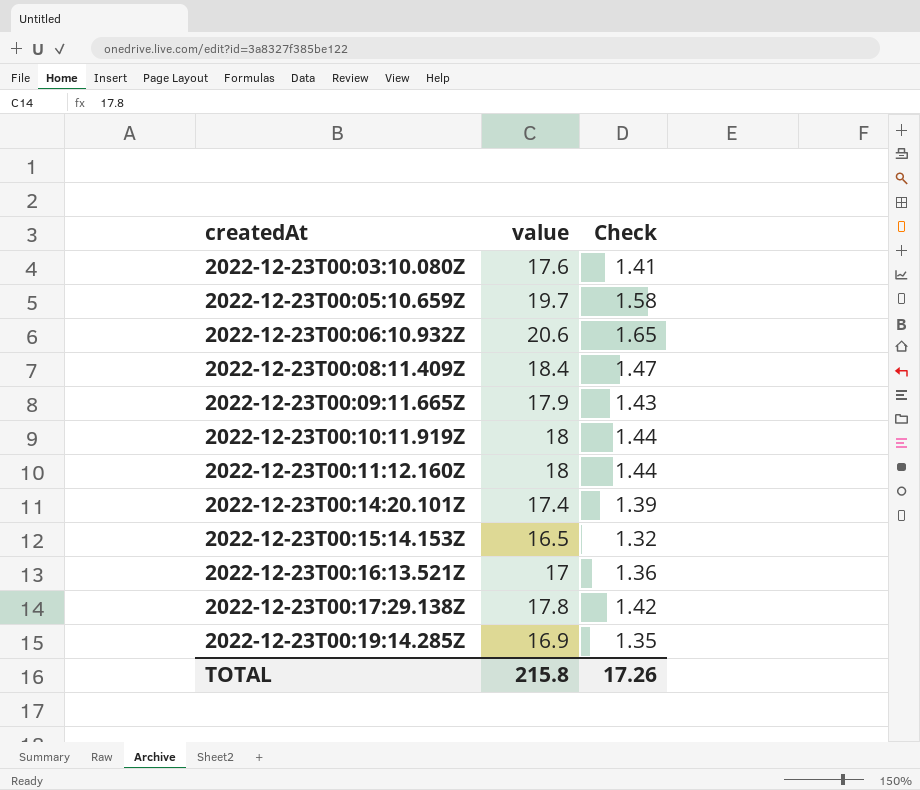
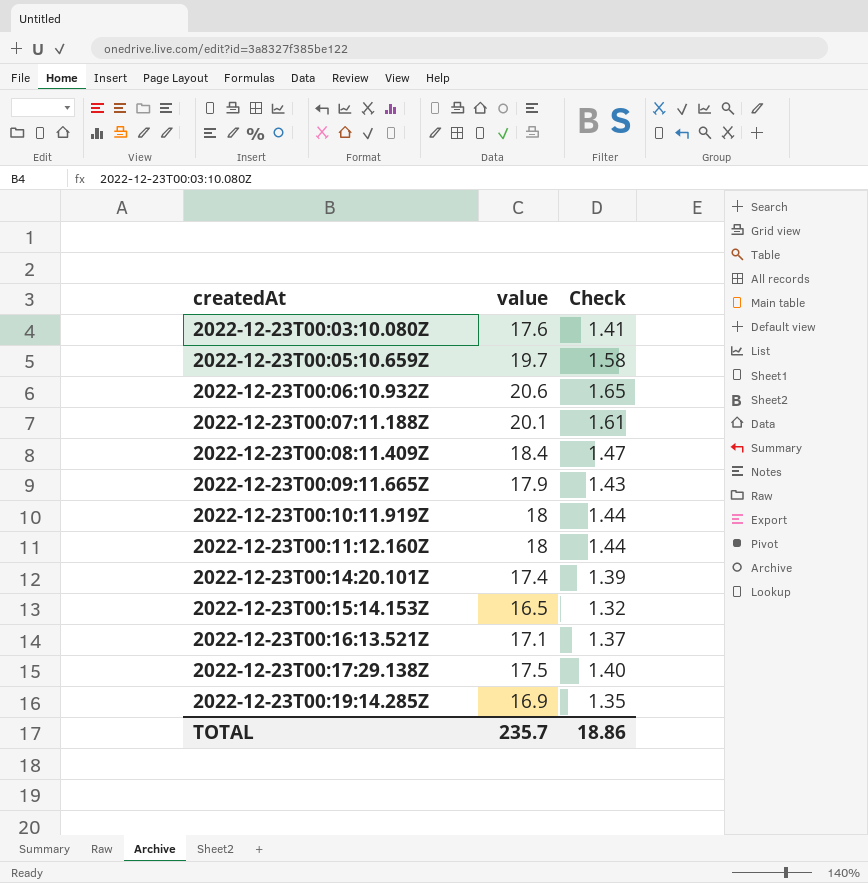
row 2022-12-23T00:07:11.188Z: none -> 20.1 | 1.61
2022-12-23T00:16:13.521Z | value: 17 -> 17.1
2022-12-23T00:16:13.521Z | Check: 1.36 -> 1.37
2022-12-23T00:17:29.138Z | value: 17.8 -> 17.5
2022-12-23T00:17:29.138Z | Check: 1.42 -> 1.40
TOTAL | value: 215.8 -> 235.7
TOTAL | Check: 17.26 -> 18.86

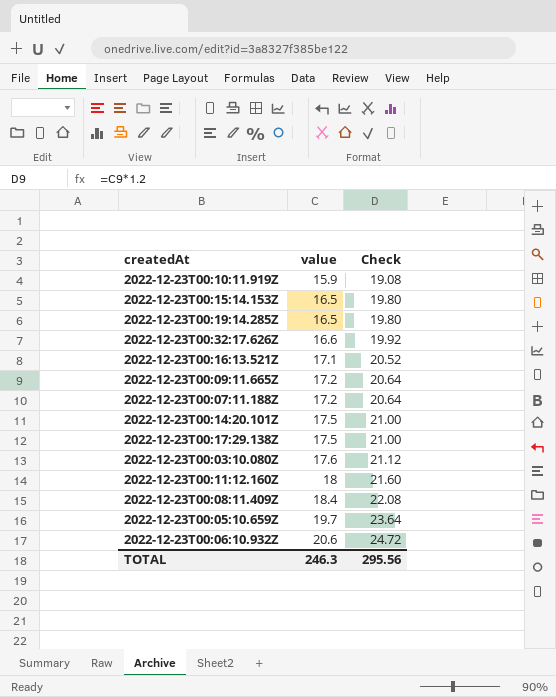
row order: createdAt ascending -> value ascending
column Check | formula: [value] * 0.08 -> [value] * 1.2
2022-12-23T00:10:11.919Z | value: 18 -> 15.9
2022-12-23T00:19:14.285Z | value: 16.9 -> 16.5
row 2022-12-23T00:32:17.626Z: none -> 16.6 | 19.92
2022-12-23T00:09:11.665Z | value: 17.9 -> 17.2
2022-12-23T00:07:11.188Z | value: 20.1 -> 17.2
2022-12-23T00:14:20.101Z | value: 17.4 -> 17.5
TOTAL | value: 235.7 -> 246.3
TOTAL | Check: 18.86 -> 295.56

